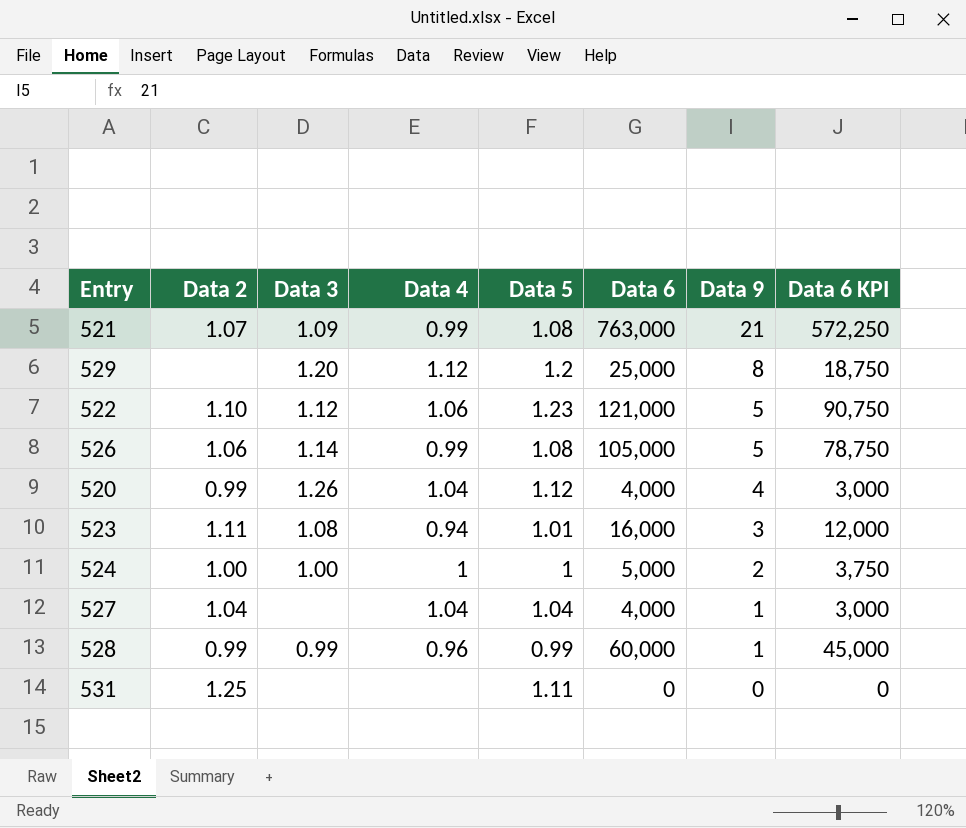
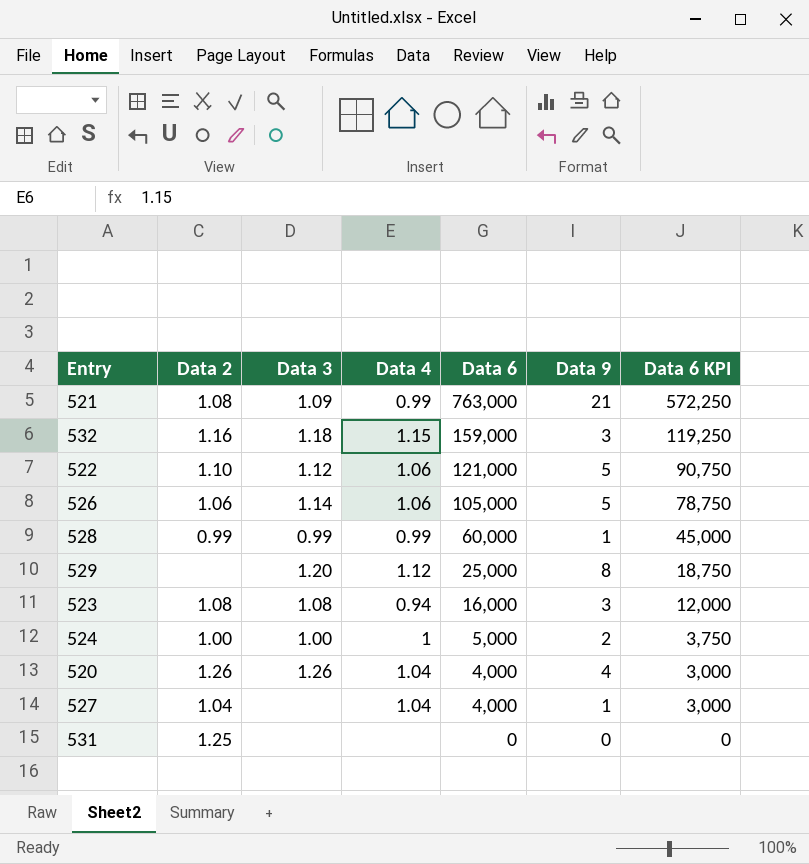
row order: Data 9 descending -> Data 6 descending
column Data 5 | position: 5 -> none
521 | Data 2: 1.07 -> 1.08
row 532: none -> 1.16 | 1.18 | 1.15 | 159,000 | 3 | 119,250
526 | Data 4: 0.99 -> 1.06
528 | Data 4: 0.96 -> 0.99
523 | Data 2: 1.11 -> 1.08
520 | Data 2: 0.99 -> 1.26

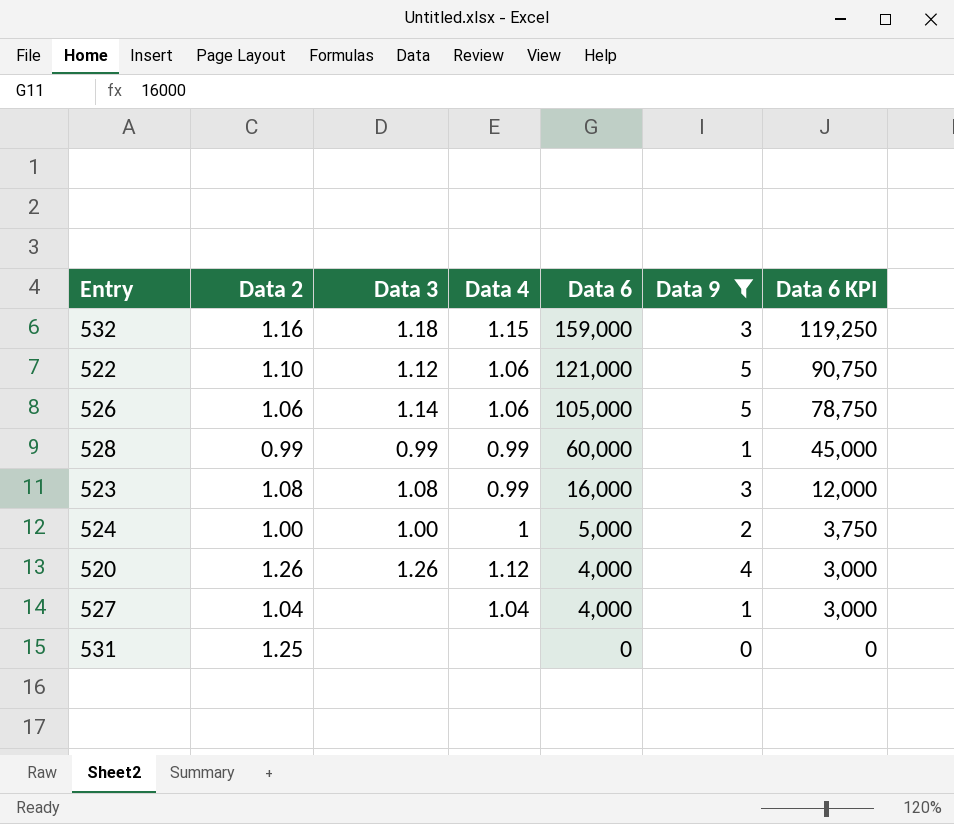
filter: none -> Data 9 <= 5
523 | Data 4: 0.94 -> 0.99
520 | Data 4: 1.04 -> 1.12

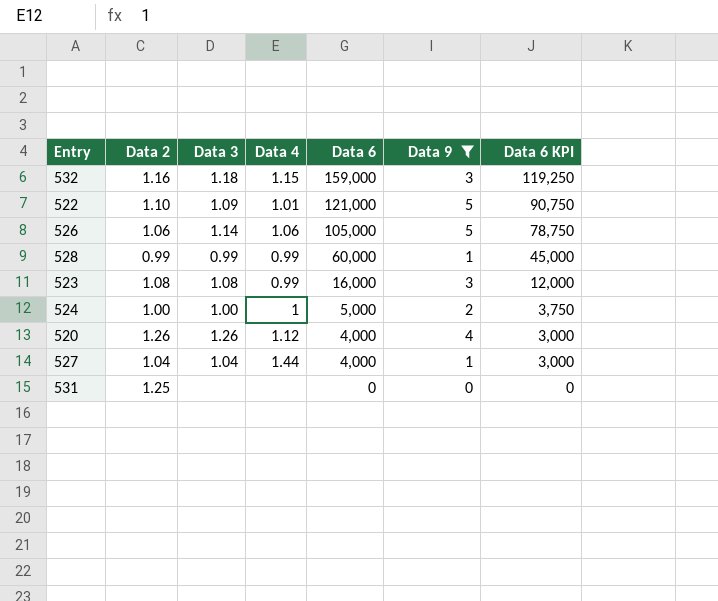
522 | Data 3: 1.12 -> 1.09
522 | Data 4: 1.06 -> 1.01
527 | Data 3: none -> 1.04
527 | Data 4: 1.04 -> 1.44

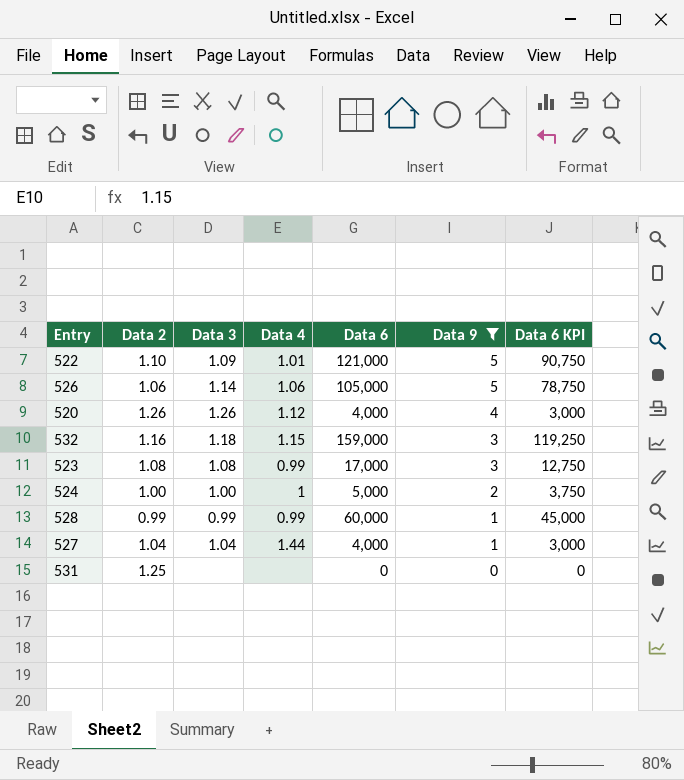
row order: Data 6 descending -> Data 9 descending
523 | Data 6: 16,000 -> 17,000
523 | Data 6 KPI: 12,000 -> 12,750

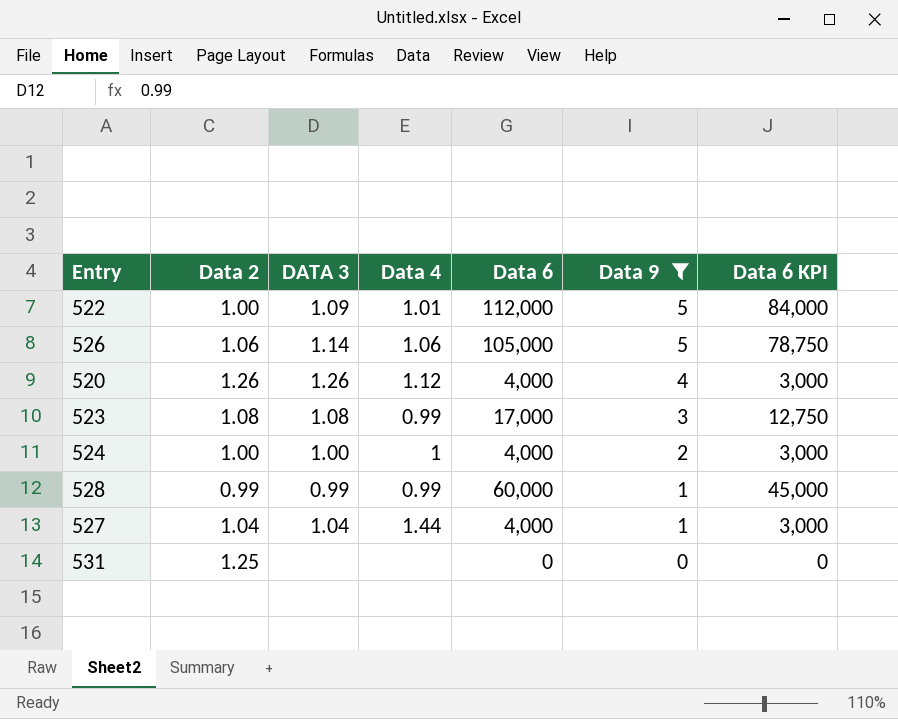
column name: Data 3 -> DATA 3
row 532: 1.16 | 1.18 | 1.15 | 159,000 | 3 | 119,250 -> none
522 | Data 2: 1.10 -> 1.00
522 | Data 6: 121,000 -> 112,000
522 | Data 6 KPI: 90,750 -> 84,000
524 | Data 6: 5,000 -> 4,000
524 | Data 6 KPI: 3,750 -> 3,000

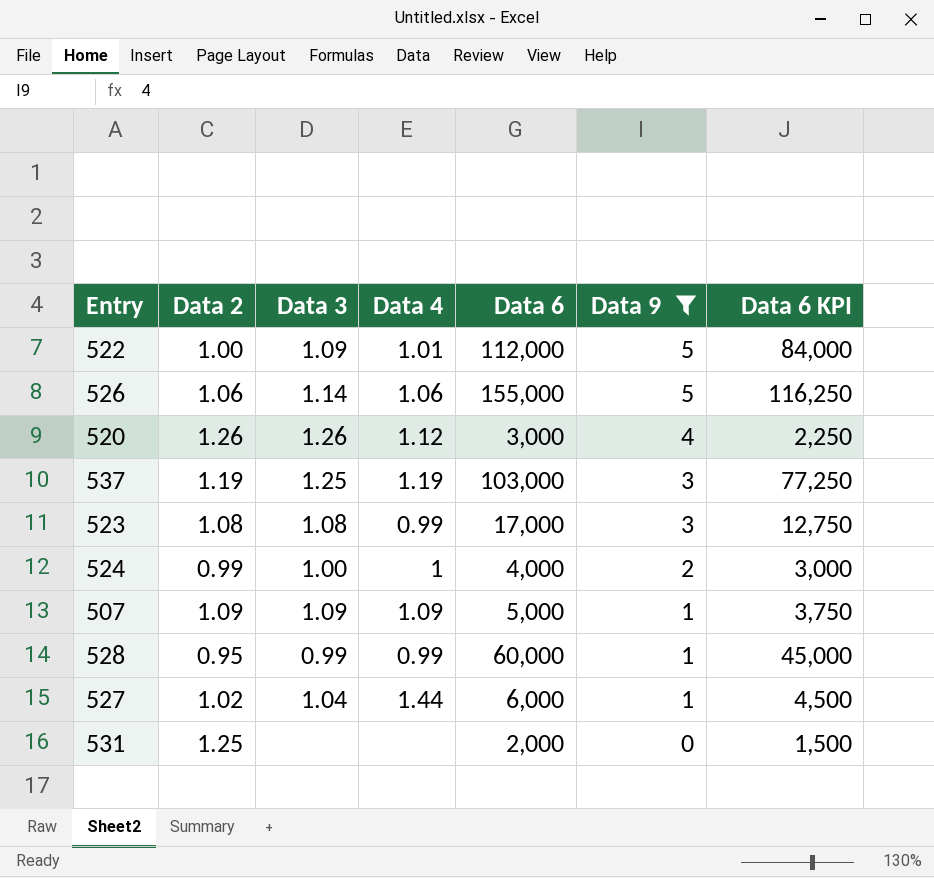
column name: DATA 3 -> Data 3
526 | Data 6: 105,000 -> 155,000
526 | Data 6 KPI: 78,750 -> 116,250
520 | Data 6: 4,000 -> 3,000
520 | Data 6 KPI: 3,000 -> 2,250
row 537: none -> 1.19 | 1.25 | 1.19 | 103,000 | 3 | 77,250
524 | Data 2: 1.00 -> 0.99
row 507: none -> 1.09 | 1.09 | 1.09 | 5,000 | 1 | 3,750
528 | Data 2: 0.99 -> 0.95
527 | Data 2: 1.04 -> 1.02
527 | Data 6: 4,000 -> 6,000
527 | Data 6 KPI: 3,000 -> 4,500
531 | Data 6: 0 -> 2,000
531 | Data 6 KPI: 0 -> 1,500

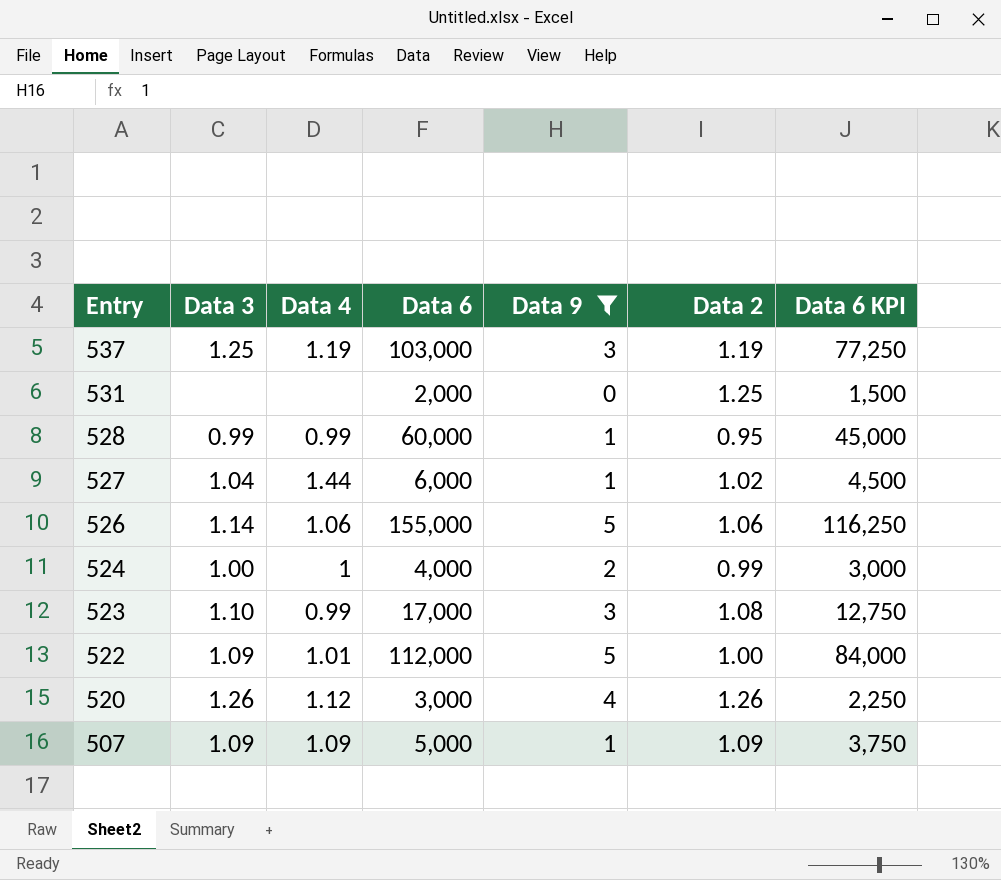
row order: Data 9 descending -> Entry descending
column Data 2 | position: 2 -> 6
523 | Data 3: 1.08 -> 1.10

